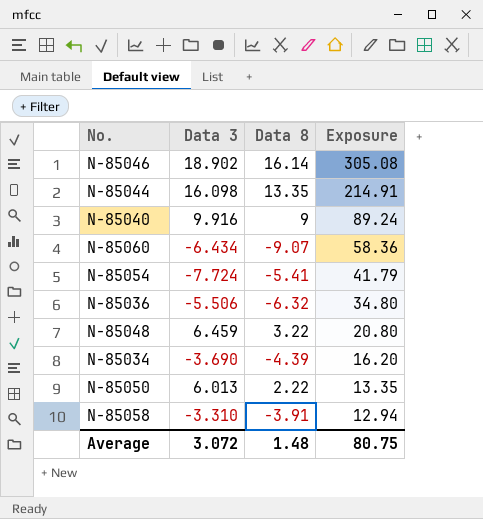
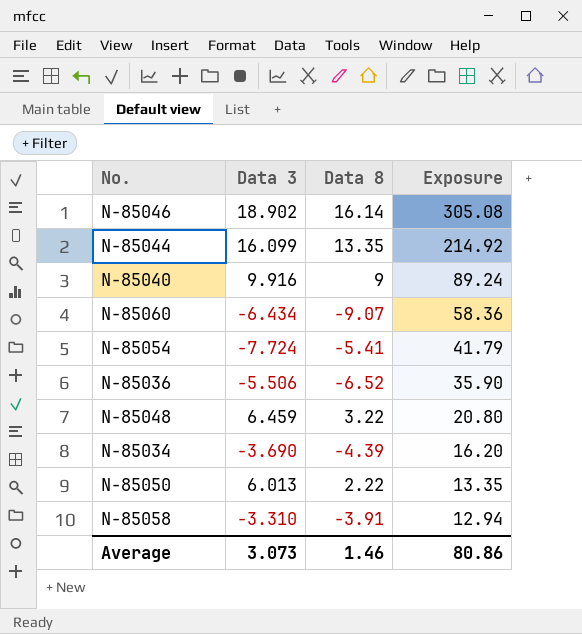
N-85044 | Data 3: 16.098 -> 16.099
N-85044 | Exposure: 214.91 -> 214.92
N-85036 | Data 8: -6.32 -> -6.52
N-85036 | Exposure: 34.80 -> 35.90
Average | Data 3: 3.072 -> 3.073
Average | Data 8: 1.48 -> 1.46
Average | Exposure: 80.75 -> 80.86

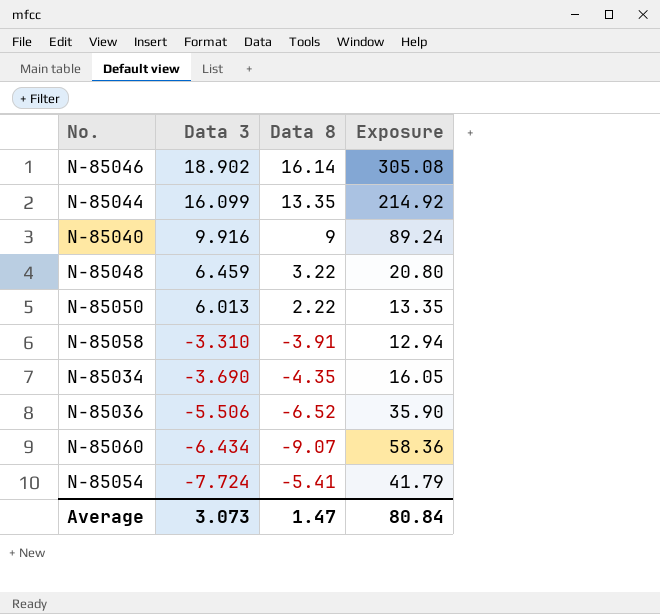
row order: Exposure descending -> Data 3 descending
N-85034 | Data 8: -4.39 -> -4.35
N-85034 | Exposure: 16.20 -> 16.05
Average | Data 8: 1.46 -> 1.47
Average | Exposure: 80.86 -> 80.84

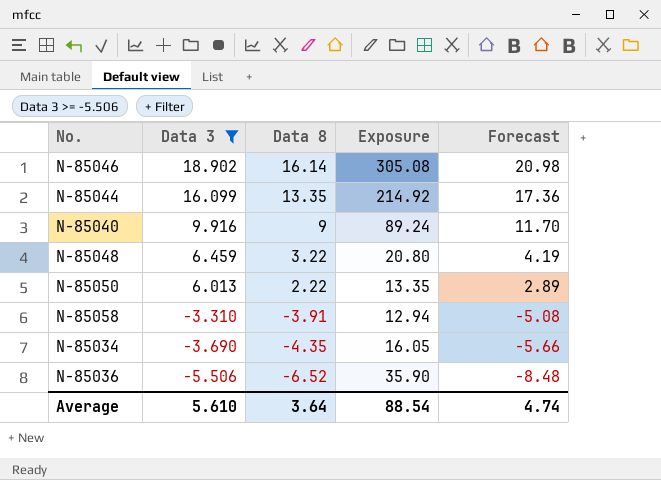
filter: none -> Data 3 >= -5.506
column Forecast | formula: none -> [Data 8] * 1.3
Average | Data 3: 3.073 -> 5.610
Average | Data 8: 1.47 -> 3.64
Average | Exposure: 80.84 -> 88.54

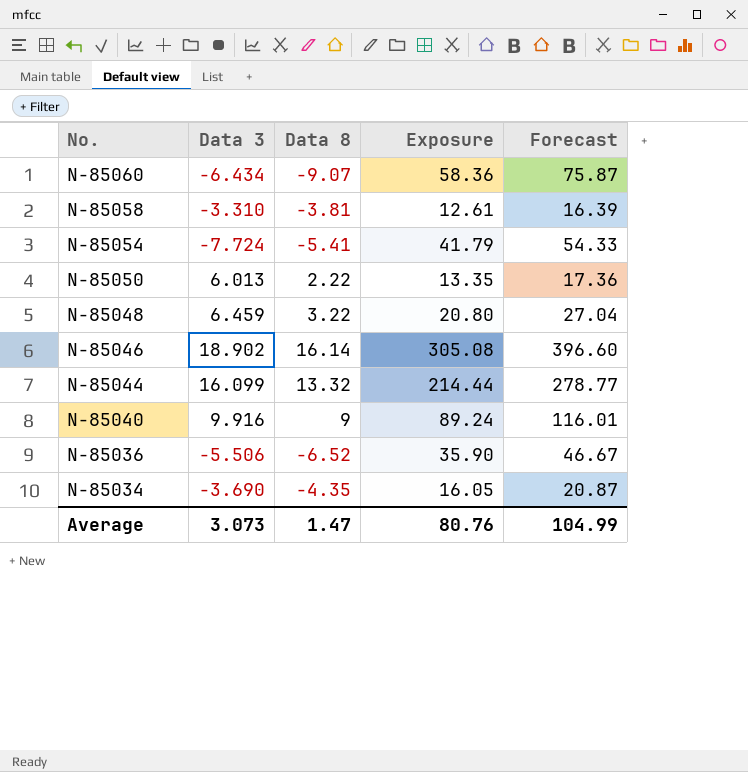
filter: Data 3 >= -5.506 -> none
row order: Data 3 descending -> No. descending
column Forecast | formula: [Data 8] * 1.3 -> [Exposure] * 1.3
N-85058 | Data 8: -3.91 -> -3.81
N-85058 | Exposure: 12.94 -> 12.61
N-85044 | Data 8: 13.35 -> 13.32
N-85044 | Exposure: 214.92 -> 214.44
Average | Data 3: 5.610 -> 3.073
Average | Data 8: 3.64 -> 1.47
Average | Exposure: 88.54 -> 80.76
Average | Forecast: 4.74 -> 104.99

